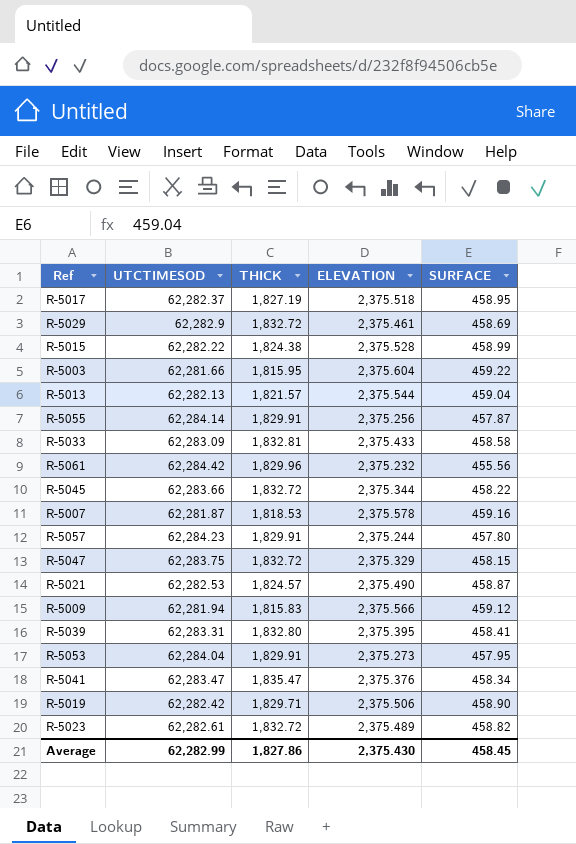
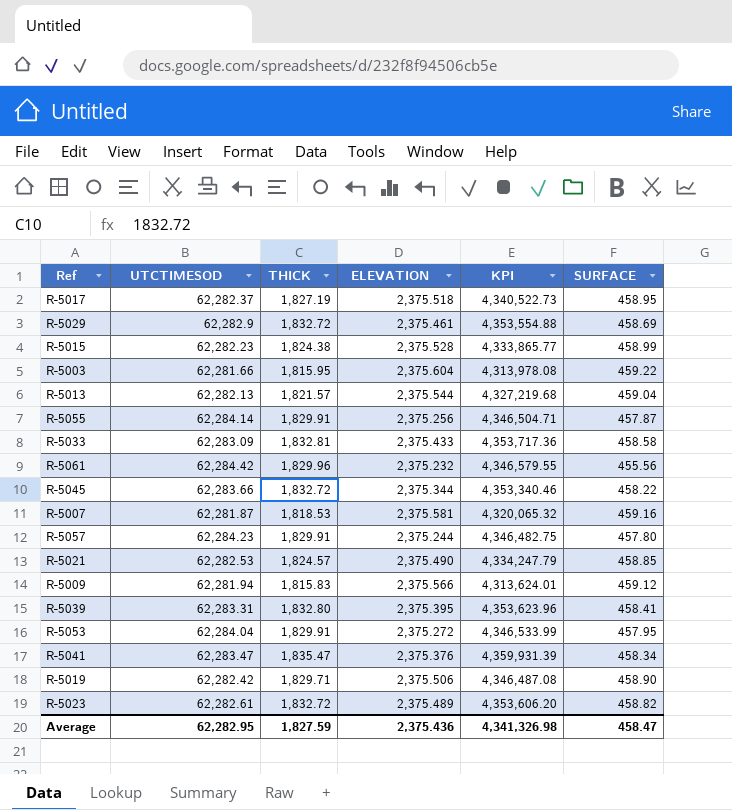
column KPI | formula: none -> [THICK] * [ELEVATION]
row R-5047: 62,283.75 | 1,832.72 | 2,375.329 | 458.15 -> none
R-5015 | UTCTIMESOD: 62,282.22 -> 62,282.23
R-5007 | ELEVATION: 2,375.578 -> 2,375.581
R-5021 | SURFACE: 458.87 -> 458.85
R-5053 | ELEVATION: 2,375.273 -> 2,375.272
Average | UTCTIMESOD: 62,282.99 -> 62,282.95
Average | THICK: 1,827.86 -> 1,827.59
Average | ELEVATION: 2,375.430 -> 2,375.436
Average | SURFACE: 458.45 -> 458.47

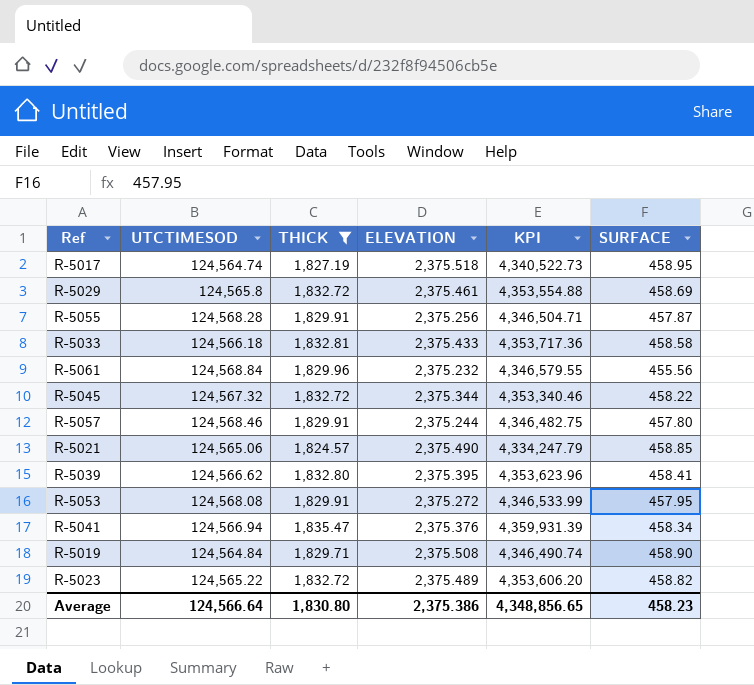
filter: none -> THICK >= 1,824.57
R-5017 | UTCTIMESOD: 62,282.37 -> 124,564.74
R-5029 | UTCTIMESOD: 62,282.9 -> 124,565.8
R-5055 | UTCTIMESOD: 62,284.14 -> 124,568.28
R-5033 | UTCTIMESOD: 62,283.09 -> 124,566.18
R-5061 | UTCTIMESOD: 62,284.42 -> 124,568.84
R-5045 | UTCTIMESOD: 62,283.66 -> 124,567.32
R-5057 | UTCTIMESOD: 62,284.23 -> 124,568.46
R-5021 | UTCTIMESOD: 62,282.53 -> 124,565.06
R-5039 | UTCTIMESOD: 62,283.31 -> 124,566.62
R-5053 | UTCTIMESOD: 62,284.04 -> 124,568.08
R-5041 | UTCTIMESOD: 62,283.47 -> 124,566.94
R-5019 | UTCTIMESOD: 62,282.42 -> 124,564.84
R-5019 | ELEVATION: 2,375.506 -> 2,375.508
R-5019 | KPI: 4,346,487.08 -> 4,346,490.74
R-5023 | UTCTIMESOD: 62,282.61 -> 124,565.22
Average | UTCTIMESOD: 62,282.95 -> 124,566.64
Average | THICK: 1,827.59 -> 1,830.80
Average | ELEVATION: 2,375.436 -> 2,375.386
Average | KPI: 4,341,326.98 -> 4,348,856.65
Average | SURFACE: 458.47 -> 458.23

